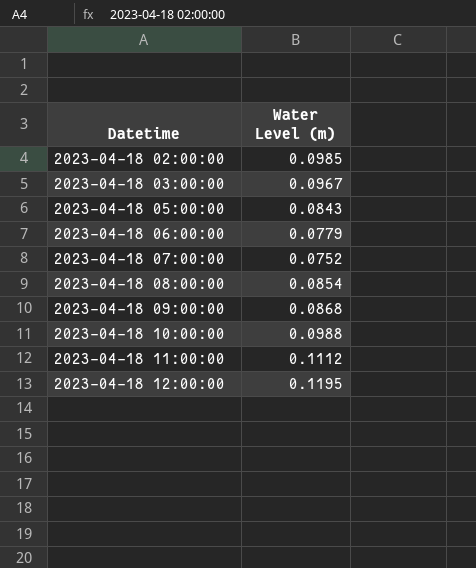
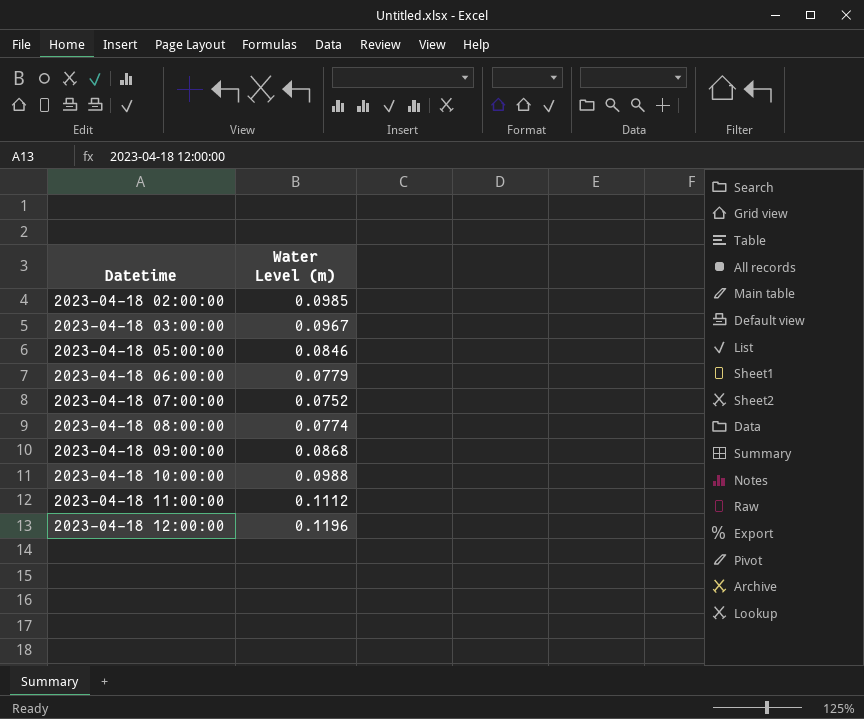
2023-04-18 05:00:00 | Water Level (m): 0.0843 -> 0.0846
2023-04-18 08:00:00 | Water Level (m): 0.0854 -> 0.0774
2023-04-18 12:00:00 | Water Level (m): 0.1195 -> 0.1196

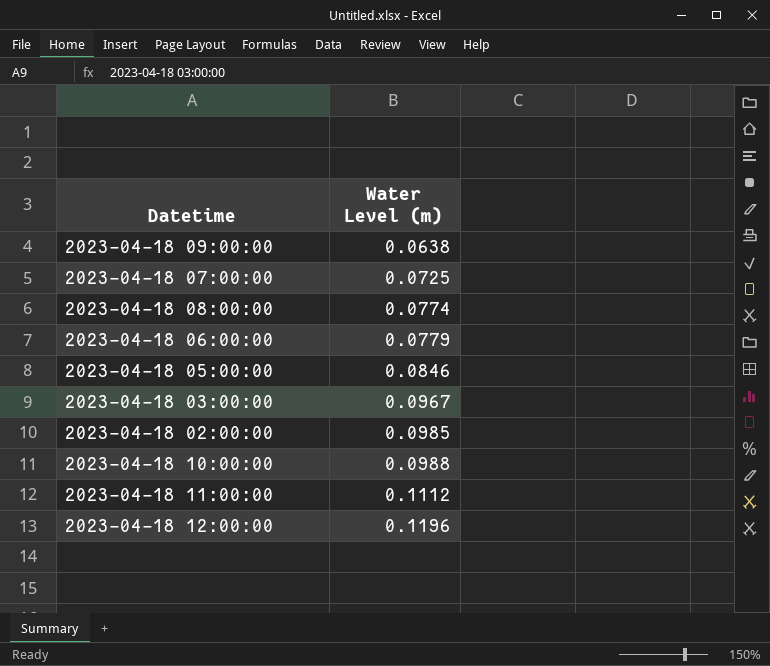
row order: Datetime ascending -> Water Level (m) ascending
2023-04-18 09:00:00 | Water Level (m): 0.0868 -> 0.0638
2023-04-18 07:00:00 | Water Level (m): 0.0752 -> 0.0725

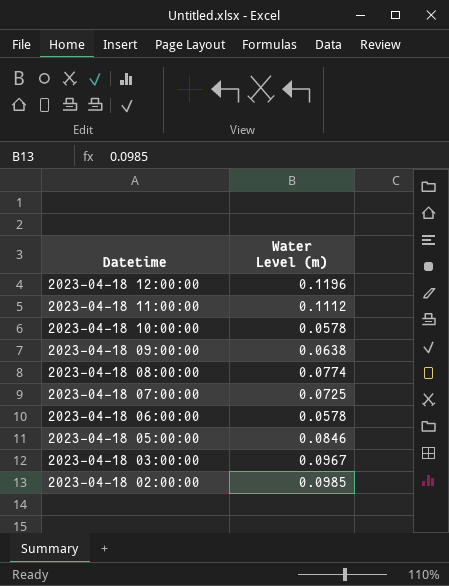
row order: Water Level (m) ascending -> Datetime descending
2023-04-18 10:00:00 | Water Level (m): 0.0988 -> 0.0578
2023-04-18 06:00:00 | Water Level (m): 0.0779 -> 0.0578

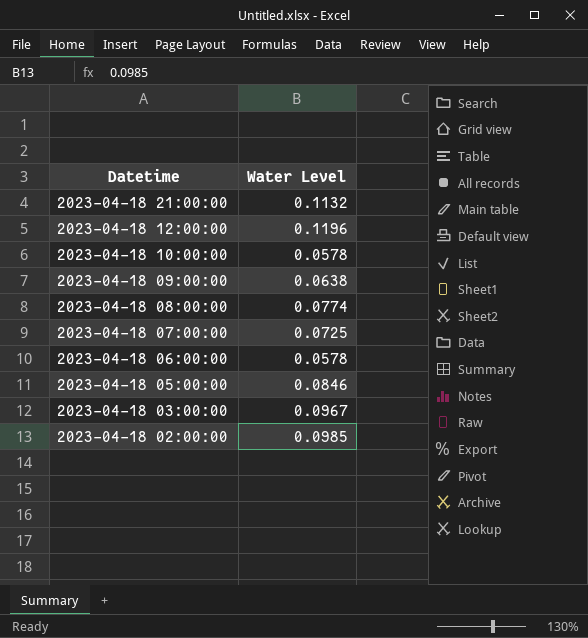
column name: Water Level (m) -> Water Level
row 2023-04-18 11:00:00: 0.1112 -> none
row 2023-04-18 21:00:00: none -> 0.1132

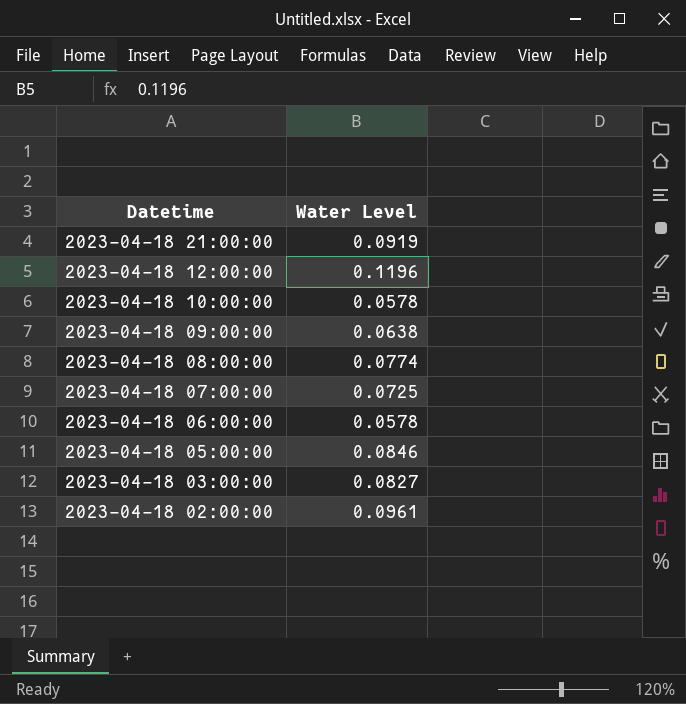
2023-04-18 21:00:00 | Water Level: 0.1132 -> 0.0919
2023-04-18 03:00:00 | Water Level: 0.0967 -> 0.0827
2023-04-18 02:00:00 | Water Level: 0.0985 -> 0.0961

